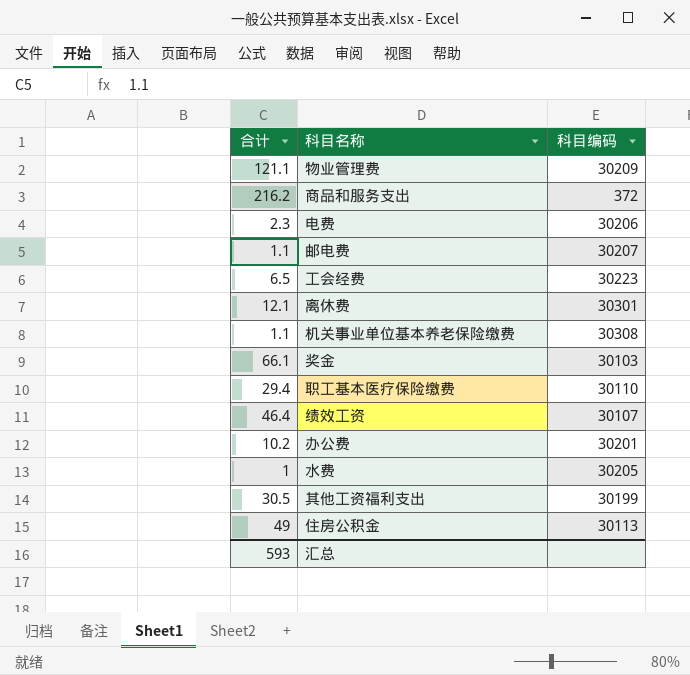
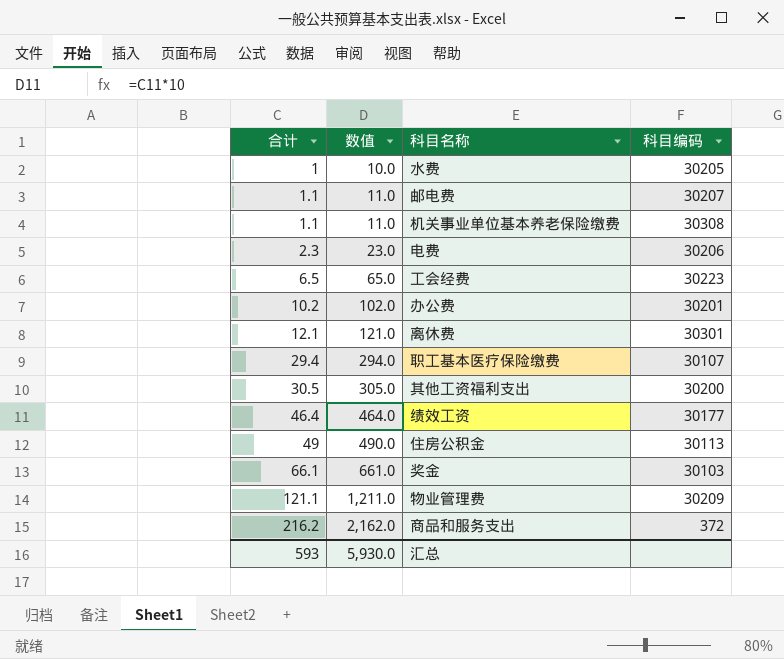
row order: none -> 合计 ascending
column 数值 | formula: none -> [合计] * 10
职工基本医疗保险缴费 | 科目编码: 30110 -> 30107
其他工资福利支出 | 科目编码: 30199 -> 30200
绩效工资 | 科目编码: 30107 -> 30177

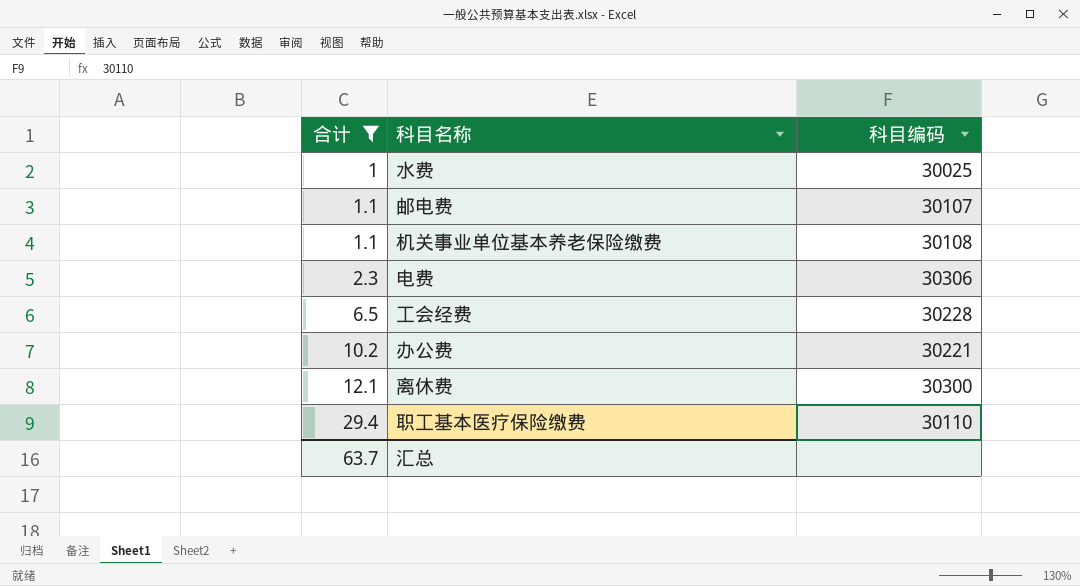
filter: none -> 合计 <= 29.4
column 数值 | formula: [合计] * 10 -> none
水费 | 科目编码: 30205 -> 30025
邮电费 | 科目编码: 30207 -> 30107
机关事业单位基本养老保险缴费 | 科目编码: 30308 -> 30108
电费 | 科目编码: 30206 -> 30306
工会经费 | 科目编码: 30223 -> 30228
办公费 | 科目编码: 30201 -> 30221
离休费 | 科目编码: 30301 -> 30300
职工基本医疗保险缴费 | 科目编码: 30107 -> 30110
汇总 | 合计: 593 -> 63.7

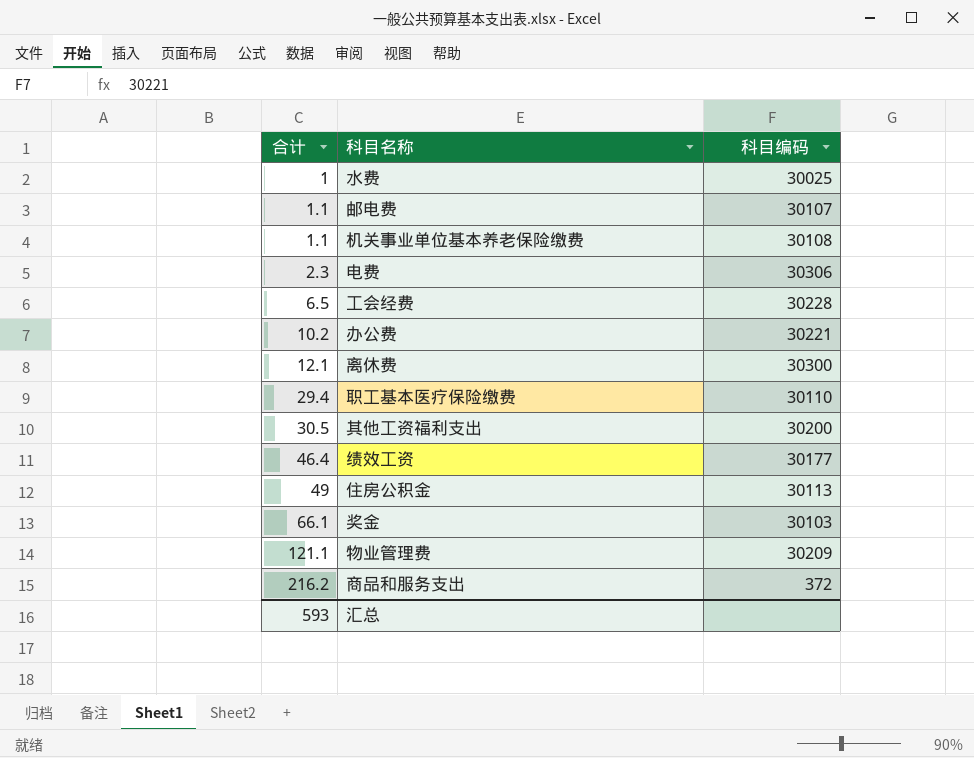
filter: 合计 <= 29.4 -> none
汇总 | 合计: 63.7 -> 593

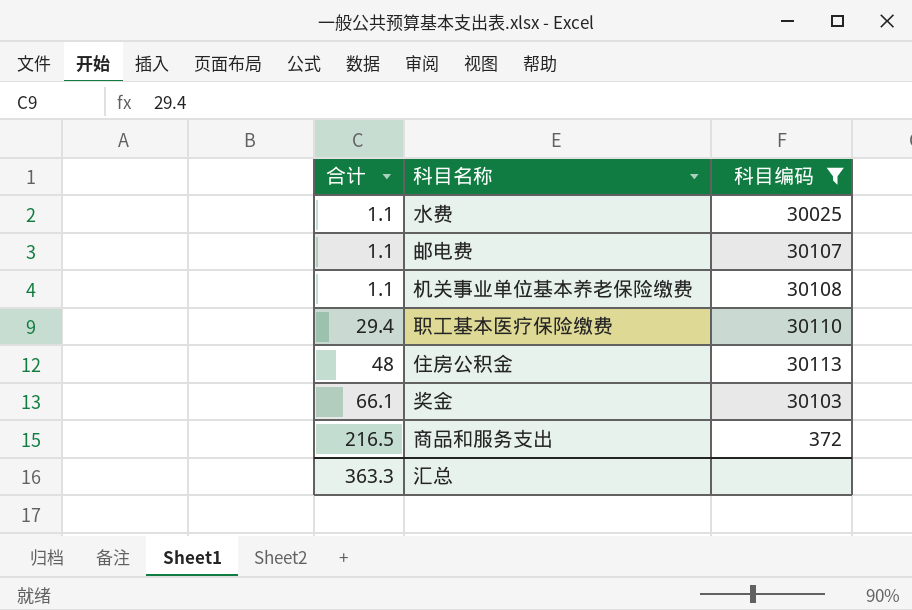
filter: none -> 科目编码 <= 30113
水费 | 合计: 1 -> 1.1
住房公积金 | 合计: 49 -> 48
商品和服务支出 | 合计: 216.2 -> 216.5
汇总 | 合计: 593 -> 363.3

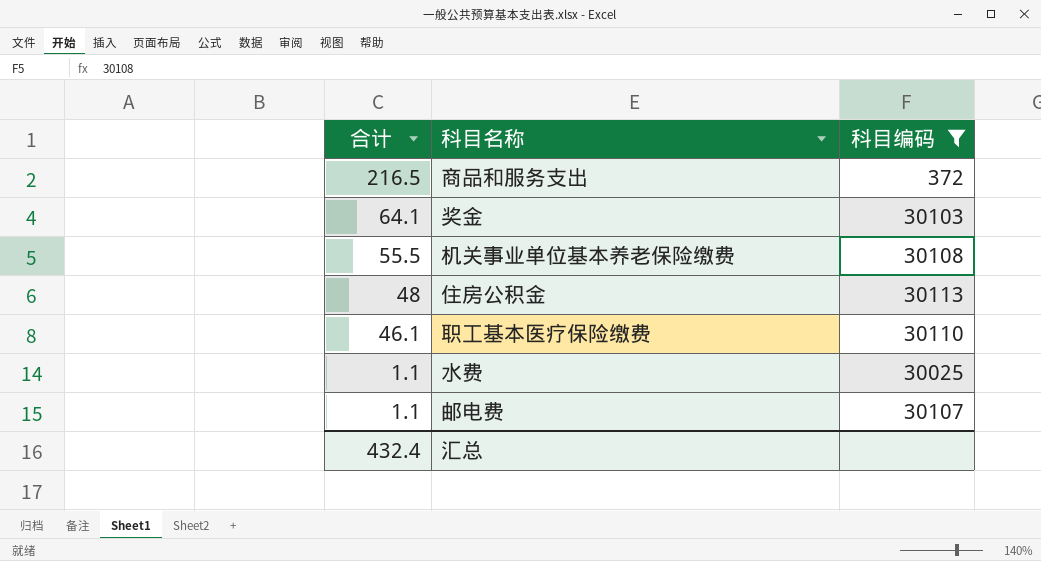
row order: 合计 ascending -> 合计 descending
奖金 | 合计: 66.1 -> 64.1
机关事业单位基本养老保险缴费 | 合计: 1.1 -> 55.5
职工基本医疗保险缴费 | 合计: 29.4 -> 46.1
汇总 | 合计: 363.3 -> 432.4

